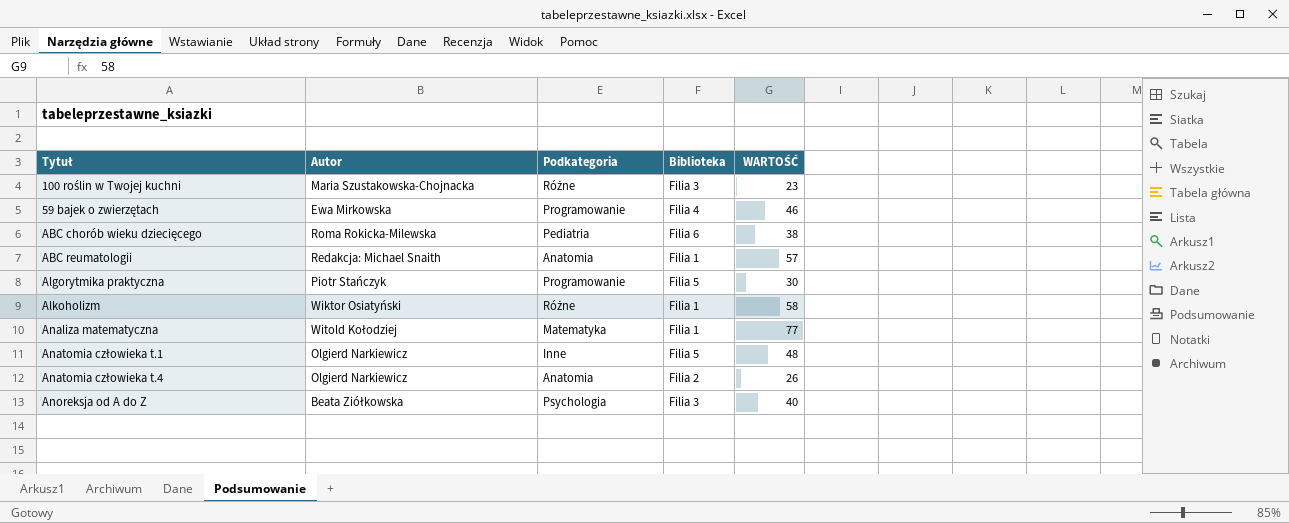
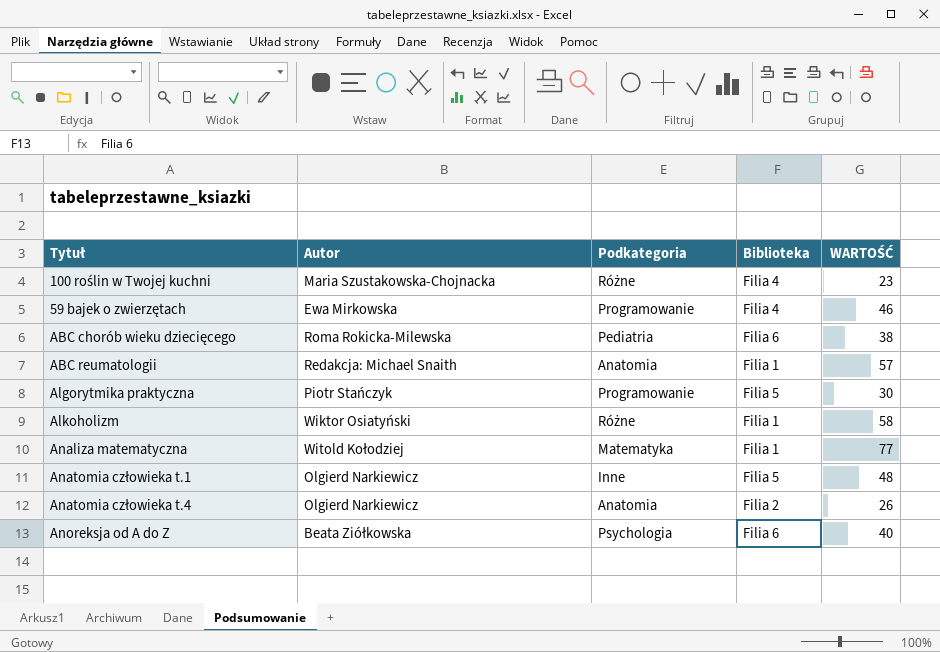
100 roślin w Twojej kuchni | Biblioteka: Filia 3 -> Filia 4
Anoreksja od A do Z | Biblioteka: Filia 3 -> Filia 6

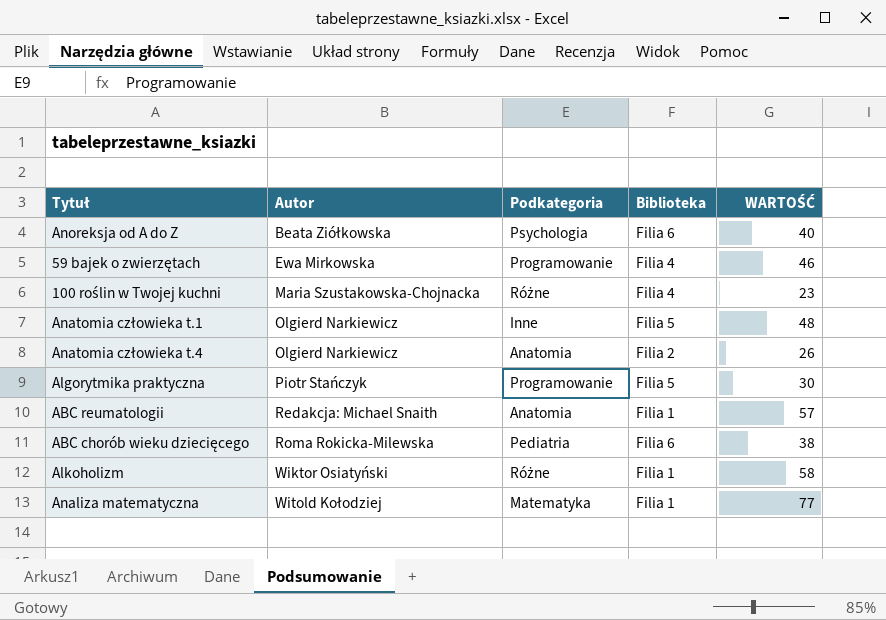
row order: none -> Autor ascending

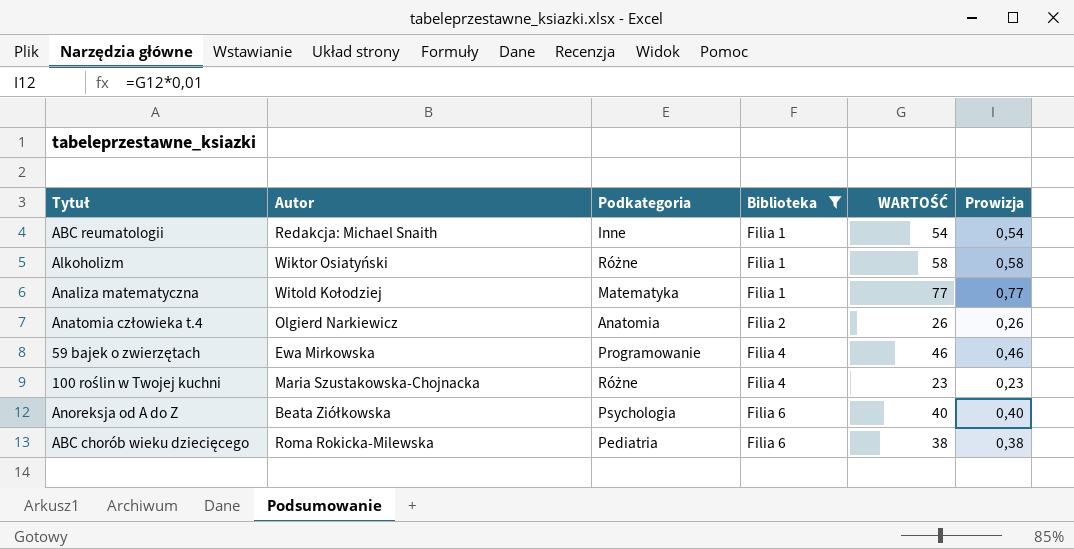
filter: none -> Biblioteka != Filia 5
row order: Autor ascending -> Biblioteka ascending
column Prowizja | formula: none -> [WARTOŚĆ] * 0,01
ABC reumatologii | Podkategoria: Anatomia -> Inne
ABC reumatologii | WARTOŚĆ: 57 -> 54

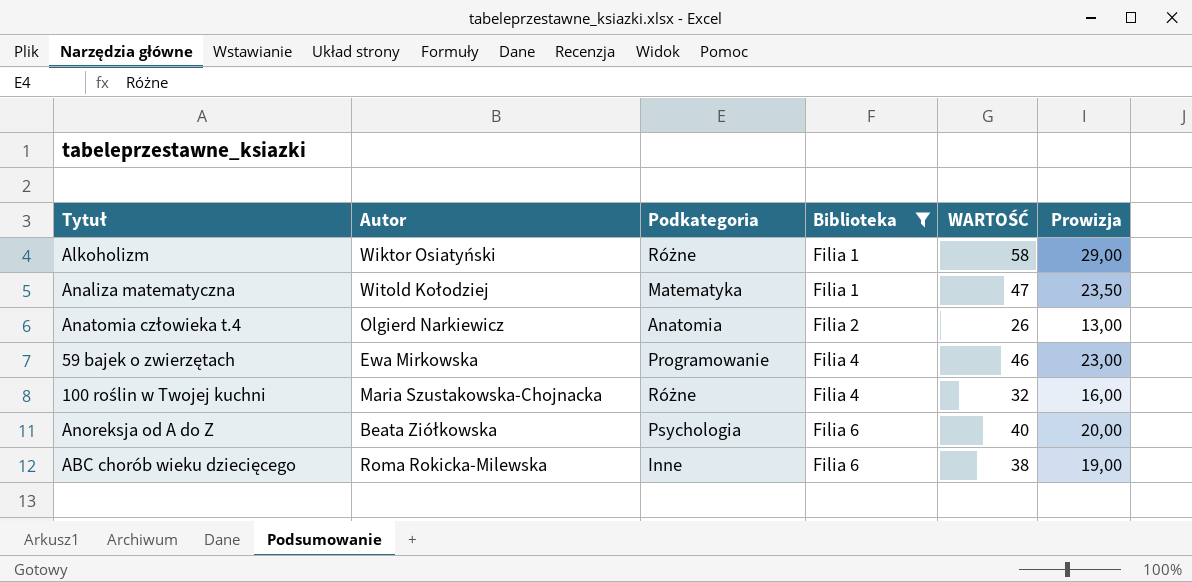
column Prowizja | formula: [WARTOŚĆ] * 0,01 -> [WARTOŚĆ] * 0,5
row ABC reumatologii: Redakcja: Michael Snaith | Inne | Filia 1 | 54 | 0,54 -> none
Analiza matematyczna | WARTOŚĆ: 77 -> 47
100 roślin w Twojej kuchni | WARTOŚĆ: 23 -> 32
ABC chorób wieku dziecięcego | Podkategoria: Pediatria -> Inne

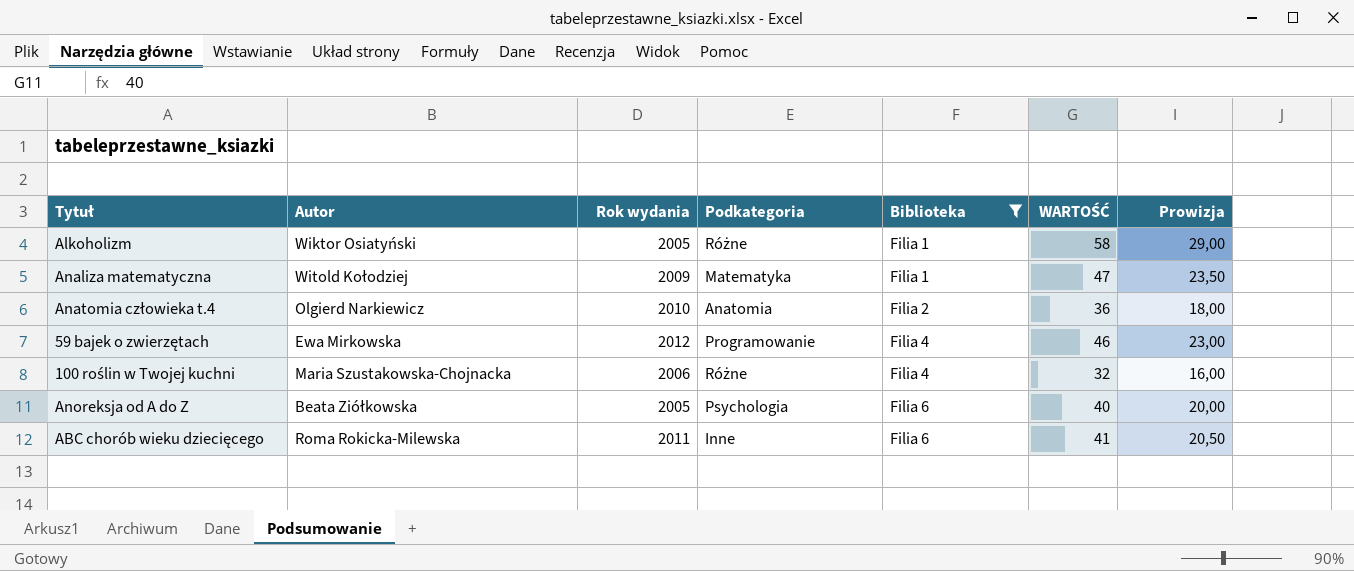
column Rok wydania | position: none -> 3
Anatomia człowieka t.4 | WARTOŚĆ: 26 -> 36
Anatomia człowieka t.4 | Prowizja: 13,00 -> 18,00
ABC chorób wieku dziecięcego | WARTOŚĆ: 38 -> 41
ABC chorób wieku dziecięcego | Prowizja: 19,00 -> 20,50

